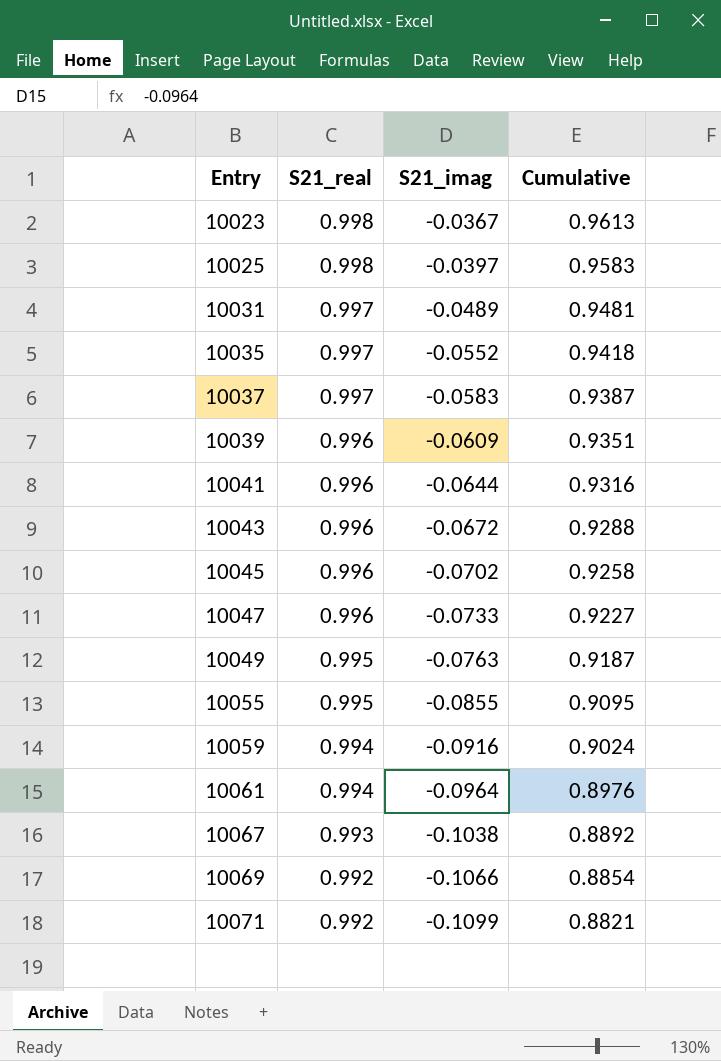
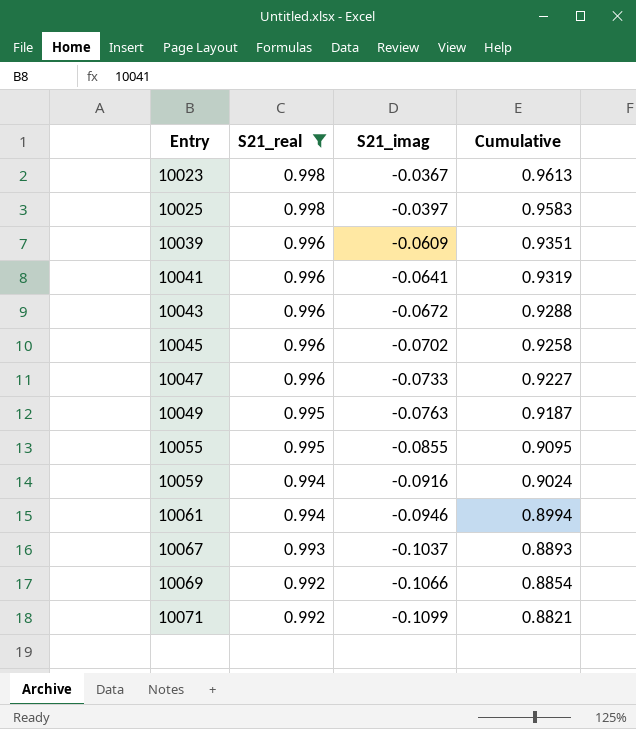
filter: none -> S21_real != 0.997
10041 | S21_imag: -0.0644 -> -0.0641
10041 | Cumulative: 0.9316 -> 0.9319
10061 | S21_imag: -0.0964 -> -0.0946
10061 | Cumulative: 0.8976 -> 0.8994
10067 | S21_imag: -0.1038 -> -0.1037
10067 | Cumulative: 0.8892 -> 0.8893

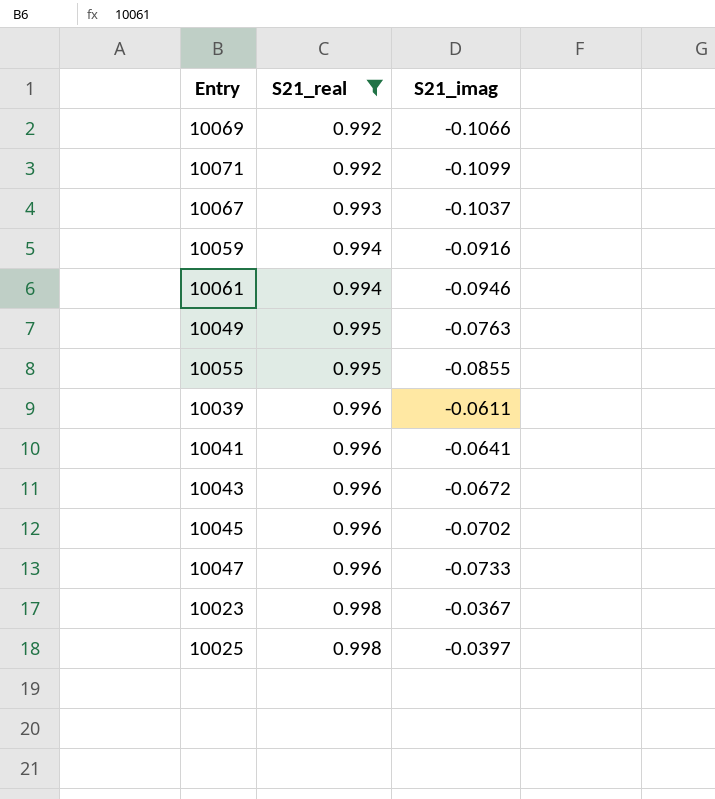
row order: Entry ascending -> S21_real ascending
column Cumulative | formula: [S21_real] + [S21_imag] -> none
10039 | S21_imag: -0.0609 -> -0.0611

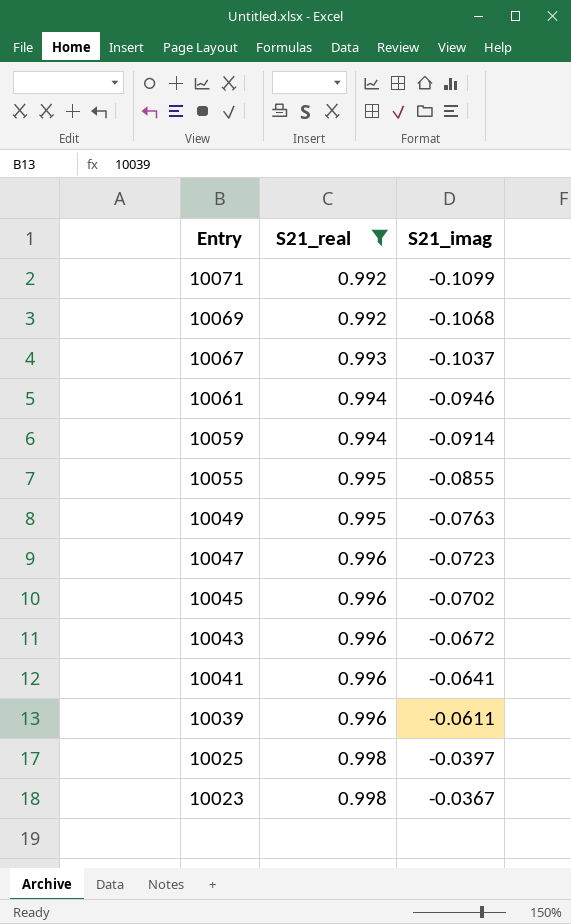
row order: S21_real ascending -> Entry descending
10069 | S21_imag: -0.1066 -> -0.1068
10059 | S21_imag: -0.0916 -> -0.0914
10047 | S21_imag: -0.0733 -> -0.0723

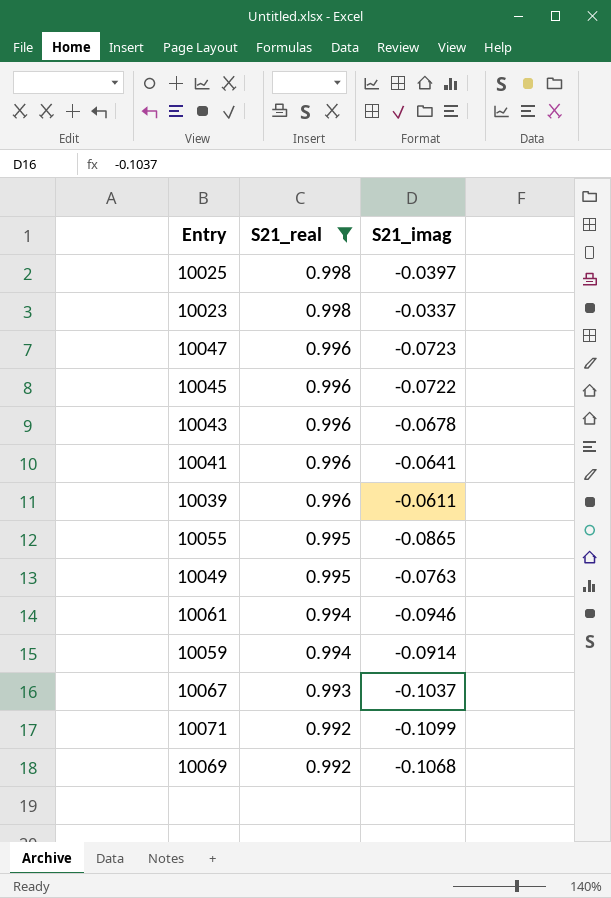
row order: Entry descending -> S21_real descending
10023 | S21_imag: -0.0367 -> -0.0337
10045 | S21_imag: -0.0702 -> -0.0722
10043 | S21_imag: -0.0672 -> -0.0678
10055 | S21_imag: -0.0855 -> -0.0865

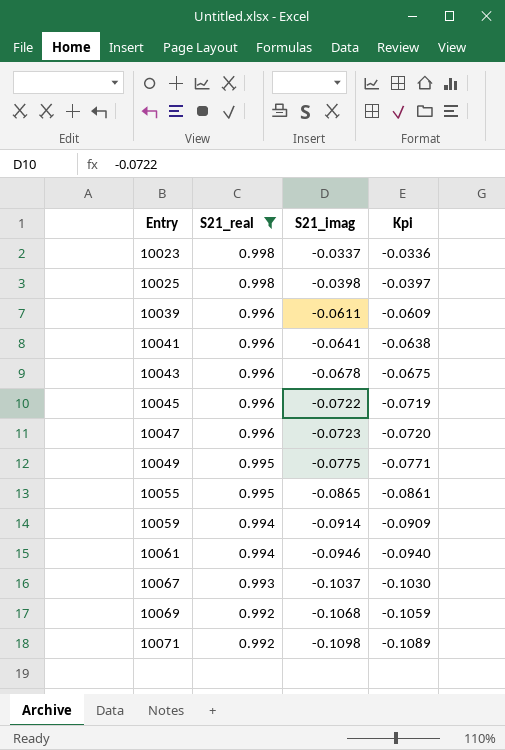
row order: S21_real descending -> Entry ascending
column Kpi | formula: none -> [S21_real] * [S21_imag]
10025 | S21_imag: -0.0397 -> -0.0398
10049 | S21_imag: -0.0763 -> -0.0775
10071 | S21_imag: -0.1099 -> -0.1098

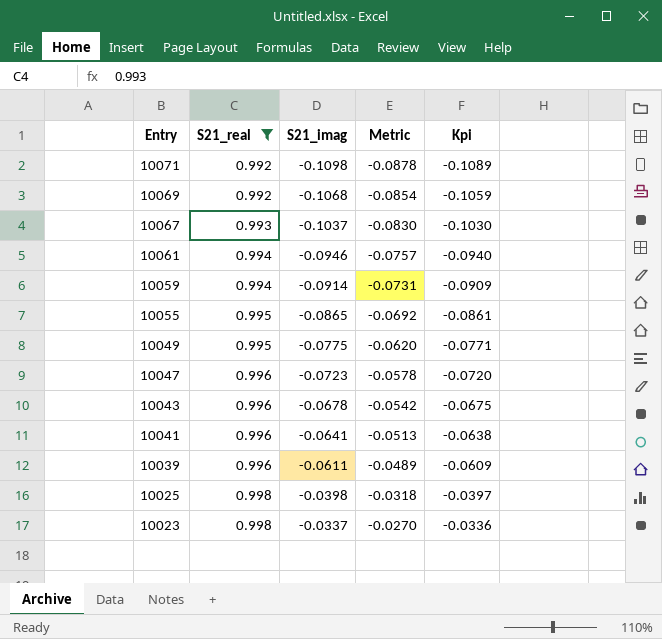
row order: Entry ascending -> Entry descending
column Metric | formula: none -> [S21_imag] * 0.8
row 10045: 0.996 | -0.0722 | -0.0719 -> none

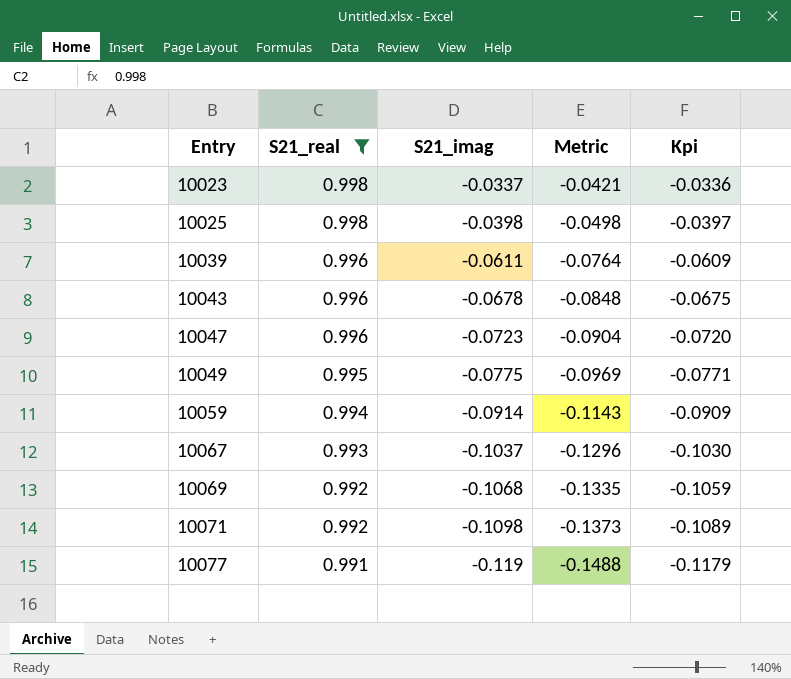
row order: Entry descending -> Entry ascending
column Metric | formula: [S21_imag] * 0.8 -> [S21_imag] * 1.25
row 10061: 0.994 | -0.0946 | -0.0757 | -0.0940 -> none
row 10055: 0.995 | -0.0865 | -0.0692 | -0.0861 -> none
row 10041: 0.996 | -0.0641 | -0.0513 | -0.0638 -> none
row 10077: none -> 0.991 | -0.119 | -0.1488 | -0.1179

